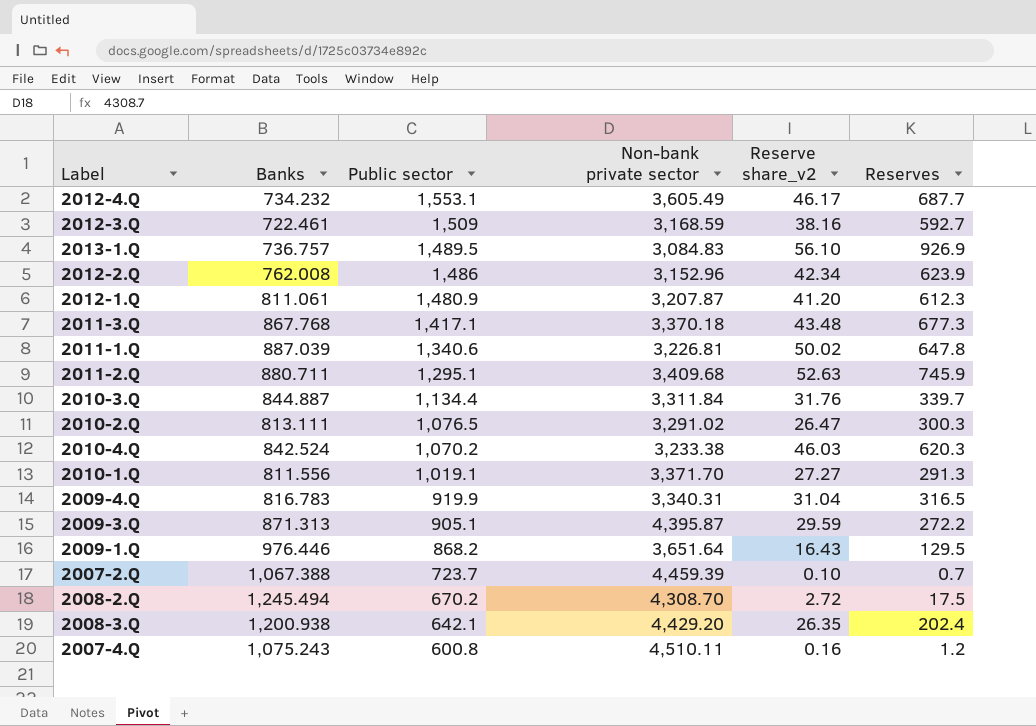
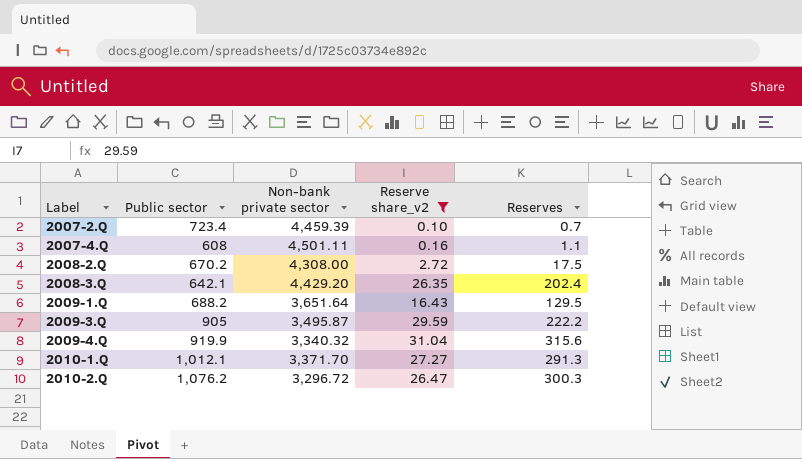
filter: none -> Reserve share_v2 <= 31.04
row order: Public sector descending -> Label ascending
column Banks | position: 2 -> none
2007-2.Q | Public sector: 723.7 -> 723.4
2007-4.Q | Public sector: 600.8 -> 608
2007-4.Q | Non-bank private sector: 4,510.11 -> 4,501.11
2007-4.Q | Reserves: 1.2 -> 1.1
2008-2.Q | Non-bank private sector: 4,308.70 -> 4,308.00
2009-1.Q | Public sector: 868.2 -> 688.2
2009-3.Q | Public sector: 905.1 -> 905
2009-3.Q | Non-bank private sector: 4,395.87 -> 3,495.87
2009-3.Q | Reserves: 272.2 -> 222.2
2009-4.Q | Non-bank private sector: 3,340.31 -> 3,340.32
2009-4.Q | Reserves: 316.5 -> 315.6
2010-1.Q | Public sector: 1,019.1 -> 1,012.1
2010-2.Q | Public sector: 1,076.5 -> 1,076.2
2010-2.Q | Non-bank private sector: 3,291.02 -> 3,296.72

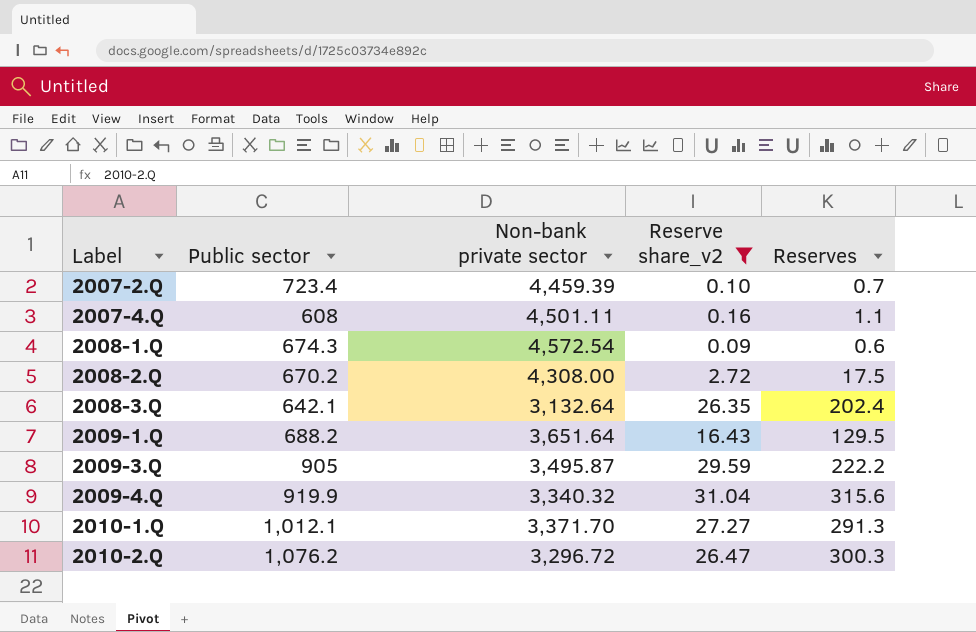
row 2008-1.Q: none -> 674.3 | 4,572.54 | 0.09 | 0.6
2008-3.Q | Non-bank private sector: 4,429.20 -> 3,132.64

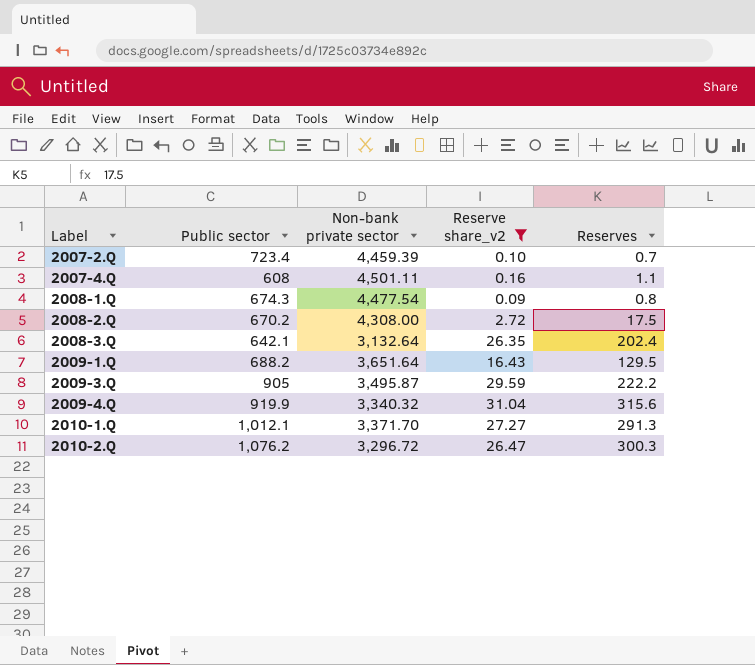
2008-1.Q | Non-bank private sector: 4,572.54 -> 4,477.54
2008-1.Q | Reserves: 0.6 -> 0.8

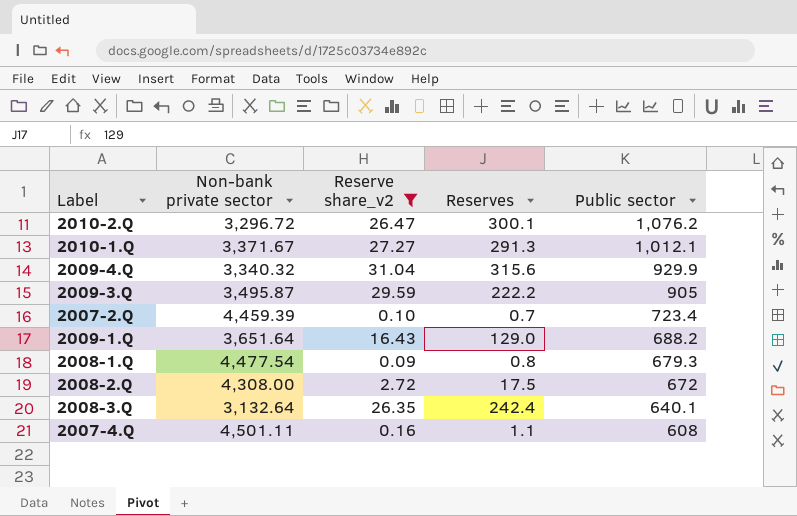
row order: Label ascending -> Public sector descending
column Public sector | position: 2 -> 5
2010-2.Q | Reserves: 300.3 -> 300.1
2010-1.Q | Non-bank private sector: 3,371.70 -> 3,371.67
2009-4.Q | Public sector: 919.9 -> 929.9
2009-1.Q | Reserves: 129.5 -> 129.0
2008-1.Q | Public sector: 674.3 -> 679.3
2008-2.Q | Public sector: 670.2 -> 672
2008-3.Q | Reserves: 202.4 -> 242.4
2008-3.Q | Public sector: 642.1 -> 640.1

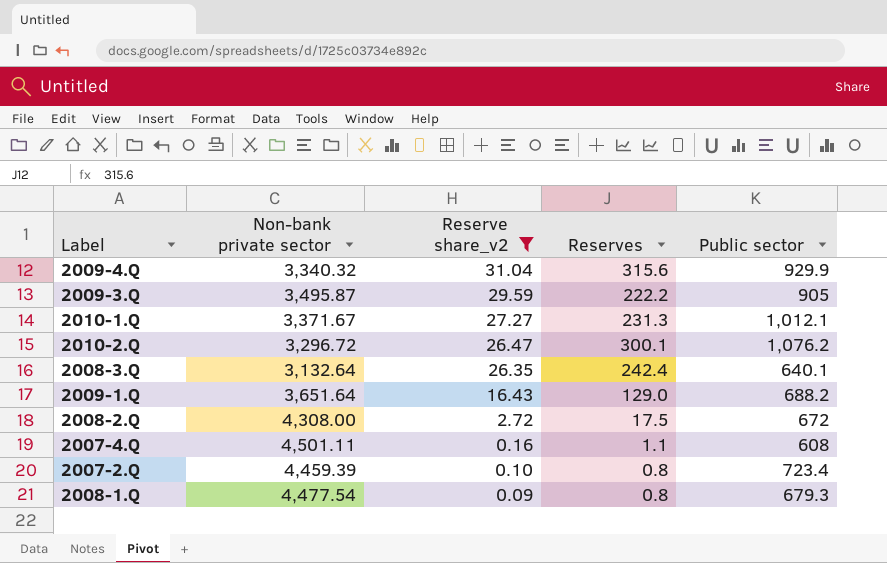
row order: Public sector descending -> Reserve share_v2 descending
2010-1.Q | Reserves: 291.3 -> 231.3
2007-2.Q | Reserves: 0.7 -> 0.8

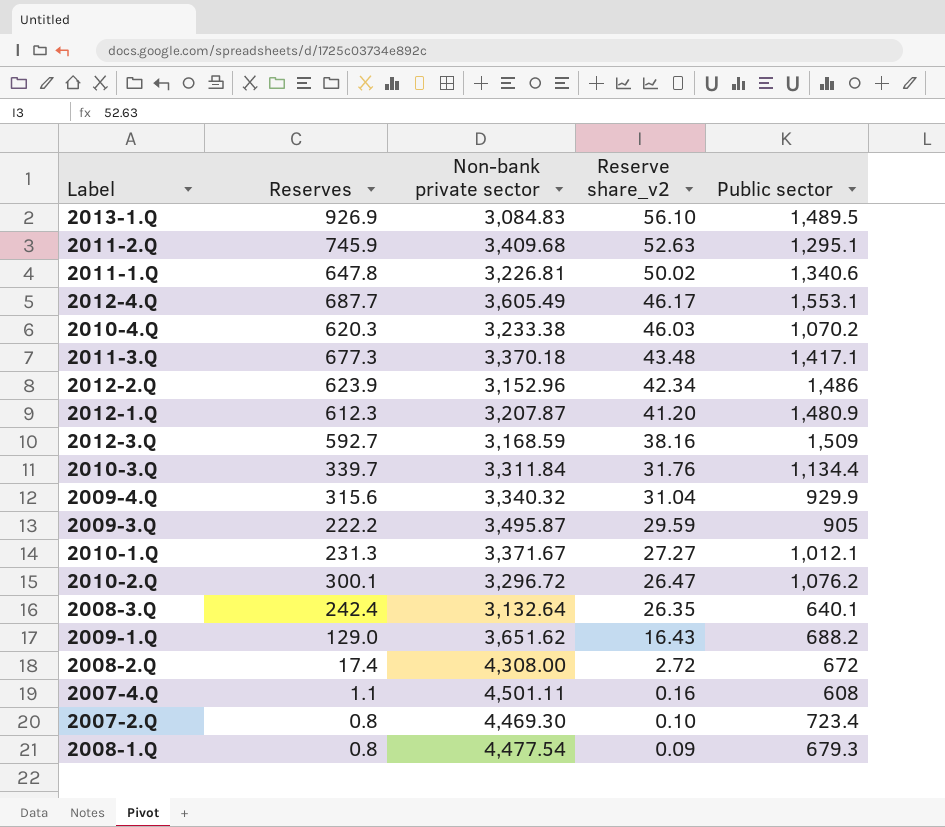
filter: Reserve share_v2 <= 31.04 -> none
column Reserves | position: 4 -> 2
2009-1.Q | Non-bank private sector: 3,651.64 -> 3,651.62
2008-2.Q | Reserves: 17.5 -> 17.4
2007-2.Q | Non-bank private sector: 4,459.39 -> 4,469.30

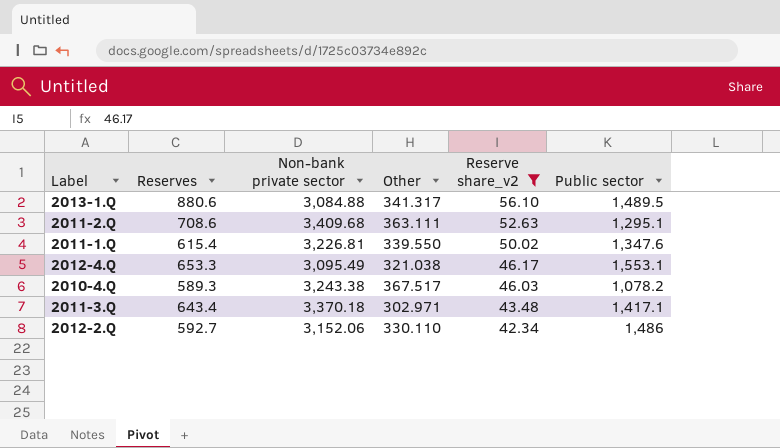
filter: none -> Reserve share_v2 >= 42.34
column Other | position: none -> 4
2013-1.Q | Reserves: 926.9 -> 880.6
2013-1.Q | Non-bank private sector: 3,084.83 -> 3,084.88
2011-2.Q | Reserves: 745.9 -> 708.6
2011-1.Q | Reserves: 647.8 -> 615.4
2011-1.Q | Public sector: 1,340.6 -> 1,347.6
2012-4.Q | Reserves: 687.7 -> 653.3
2012-4.Q | Non-bank private sector: 3,605.49 -> 3,095.49
2010-4.Q | Reserves: 620.3 -> 589.3
2010-4.Q | Non-bank private sector: 3,233.38 -> 3,243.38
2010-4.Q | Public sector: 1,070.2 -> 1,078.2
2011-3.Q | Reserves: 677.3 -> 643.4
2012-2.Q | Reserves: 623.9 -> 592.7
2012-2.Q | Non-bank private sector: 3,152.96 -> 3,152.06

